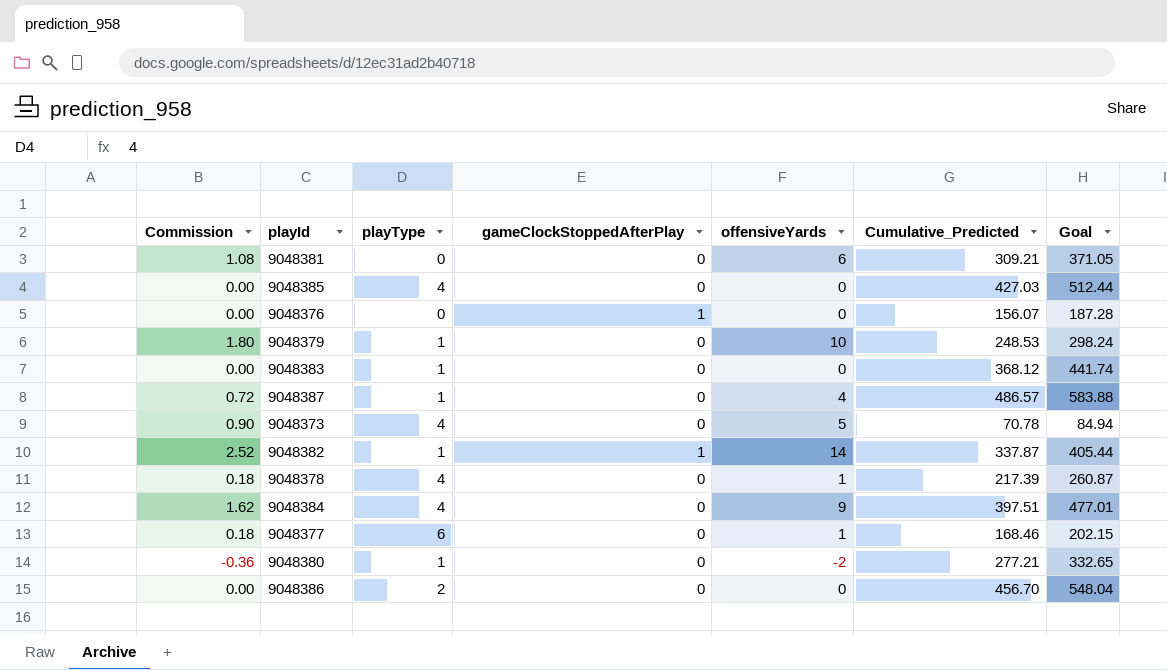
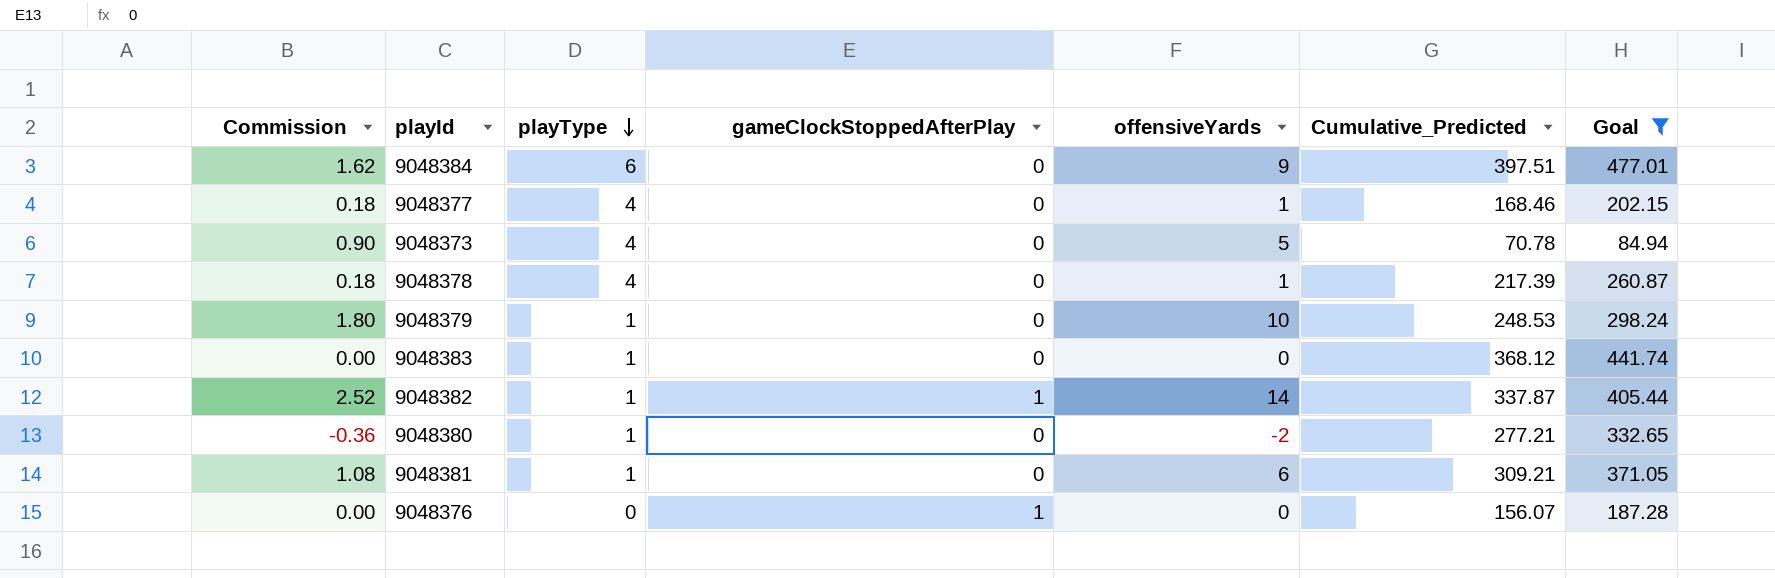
filter: none -> Goal <= 477.01
row order: none -> playType descending
9048384 | playType: 4 -> 6
9048377 | playType: 6 -> 4
9048381 | playType: 0 -> 1

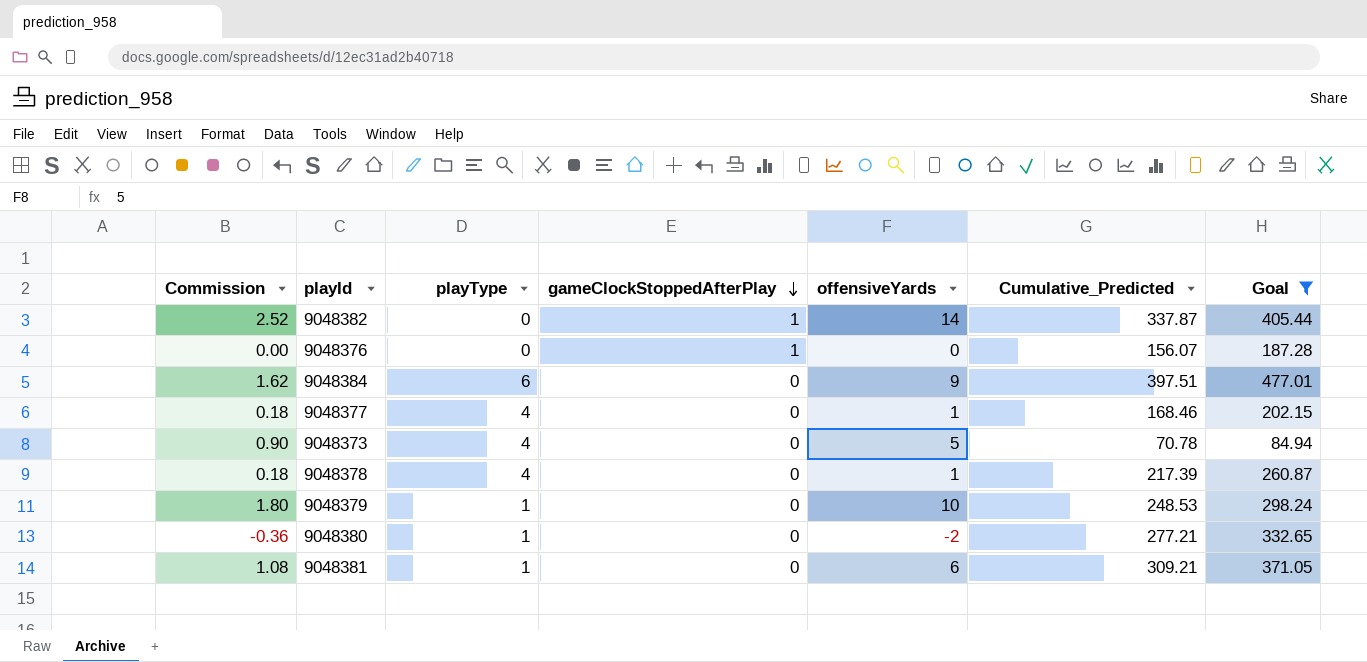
row order: playType descending -> gameClockStoppedAfterPlay descending
row 9048383: 0.00 | 1 | 0 | 0 | 368.12 | 441.74 -> none
9048382 | playType: 1 -> 0

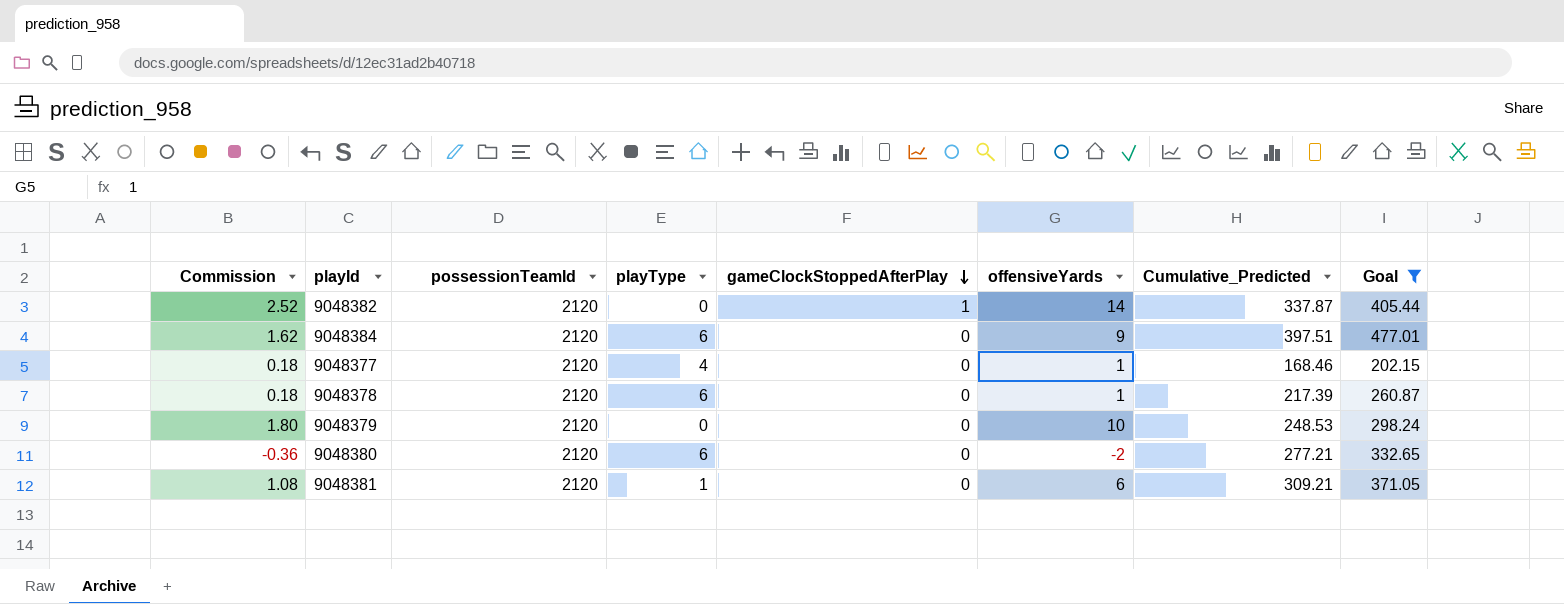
column possessionTeamId | position: none -> 3
row 9048376: 0.00 | 0 | 1 | 0 | 156.07 | 187.28 -> none
row 9048373: 0.90 | 4 | 0 | 5 | 70.78 | 84.94 -> none
9048378 | playType: 4 -> 6
9048379 | playType: 1 -> 0
9048380 | playType: 1 -> 6

